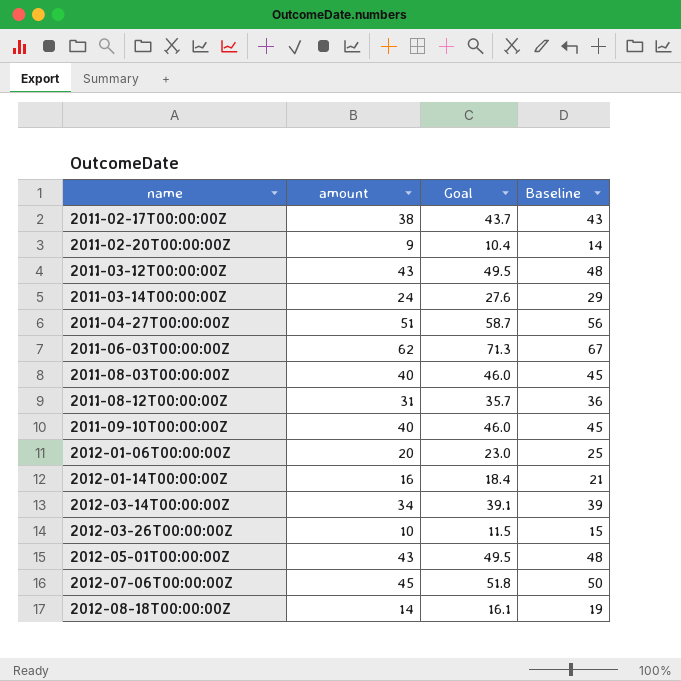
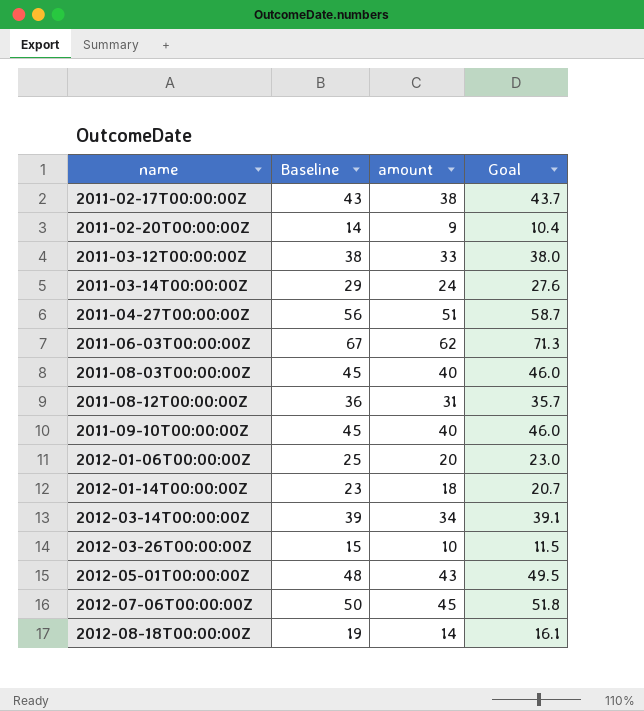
column Baseline | position: 4 -> 2
2011-03-12T00:00:00Z | Baseline: 48 -> 38
2011-03-12T00:00:00Z | amount: 43 -> 33
2011-03-12T00:00:00Z | Goal: 49.5 -> 38.0
2012-01-14T00:00:00Z | Baseline: 21 -> 23
2012-01-14T00:00:00Z | amount: 16 -> 18
2012-01-14T00:00:00Z | Goal: 18.4 -> 20.7

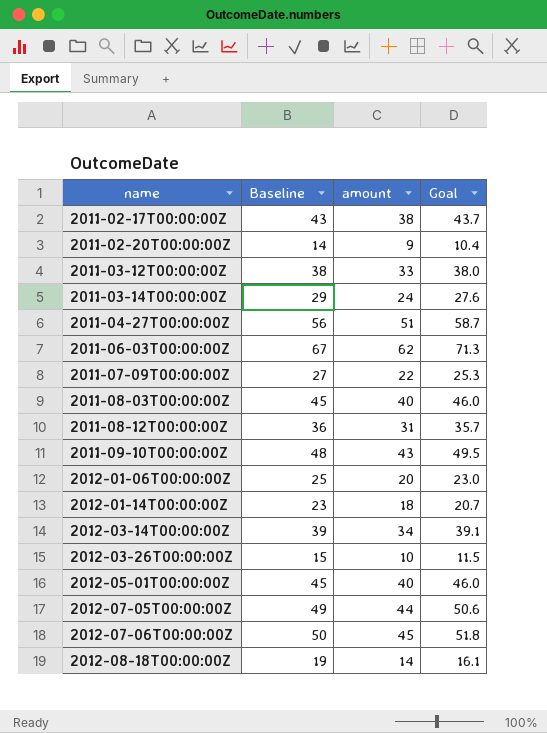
row 2011-07-09T00:00:00Z: none -> 27 | 22 | 25.3
2011-09-10T00:00:00Z | Baseline: 45 -> 48
2011-09-10T00:00:00Z | amount: 40 -> 43
2011-09-10T00:00:00Z | Goal: 46.0 -> 49.5
2012-05-01T00:00:00Z | Baseline: 48 -> 45
2012-05-01T00:00:00Z | amount: 43 -> 40
2012-05-01T00:00:00Z | Goal: 49.5 -> 46.0
row 2012-07-05T00:00:00Z: none -> 49 | 44 | 50.6

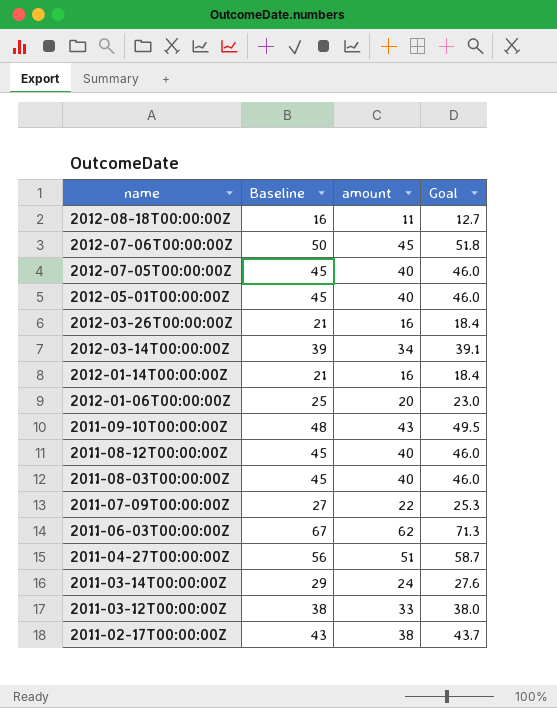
row order: name ascending -> name descending
row 2011-02-20T00:00:00Z: 14 | 9 | 10.4 -> none
2012-08-18T00:00:00Z | Baseline: 19 -> 16
2012-08-18T00:00:00Z | amount: 14 -> 11
2012-08-18T00:00:00Z | Goal: 16.1 -> 12.7
2012-07-05T00:00:00Z | Baseline: 49 -> 45
2012-07-05T00:00:00Z | amount: 44 -> 40
2012-07-05T00:00:00Z | Goal: 50.6 -> 46.0
2012-03-26T00:00:00Z | Baseline: 15 -> 21
2012-03-26T00:00:00Z | amount: 10 -> 16
2012-03-26T00:00:00Z | Goal: 11.5 -> 18.4
2012-01-14T00:00:00Z | Baseline: 23 -> 21
2012-01-14T00:00:00Z | amount: 18 -> 16
2012-01-14T00:00:00Z | Goal: 20.7 -> 18.4
2011-08-12T00:00:00Z | Baseline: 36 -> 45
2011-08-12T00:00:00Z | amount: 31 -> 40
2011-08-12T00:00:00Z | Goal: 35.7 -> 46.0

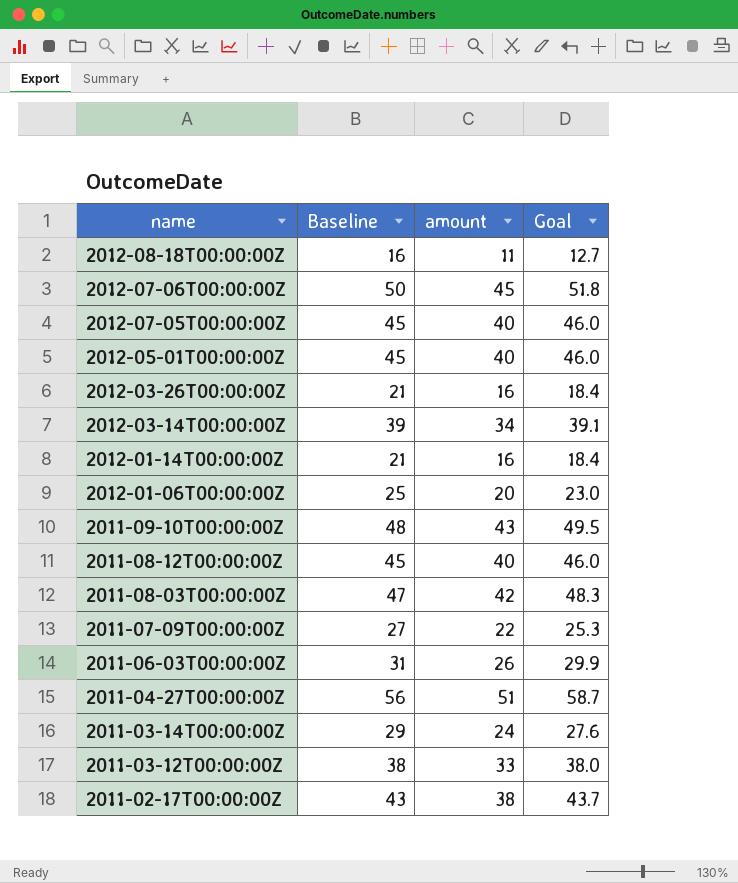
2011-08-03T00:00:00Z | Baseline: 45 -> 47
2011-08-03T00:00:00Z | amount: 40 -> 42
2011-08-03T00:00:00Z | Goal: 46.0 -> 48.3
2011-06-03T00:00:00Z | Baseline: 67 -> 31
2011-06-03T00:00:00Z | amount: 62 -> 26
2011-06-03T00:00:00Z | Goal: 71.3 -> 29.9

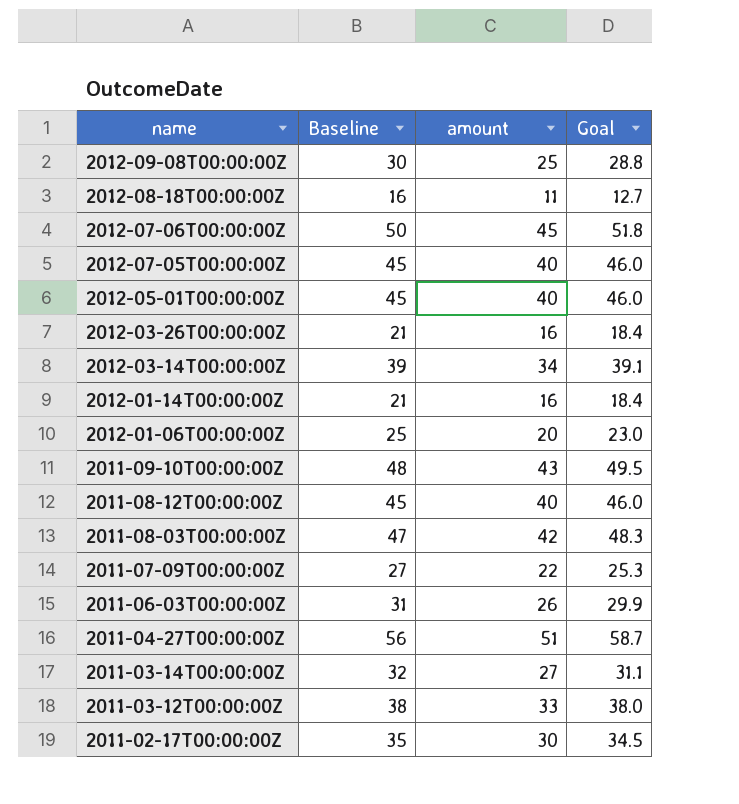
row 2012-09-08T00:00:00Z: none -> 30 | 25 | 28.8
2011-03-14T00:00:00Z | Baseline: 29 -> 32
2011-03-14T00:00:00Z | amount: 24 -> 27
2011-03-14T00:00:00Z | Goal: 27.6 -> 31.1
2011-02-17T00:00:00Z | Baseline: 43 -> 35
2011-02-17T00:00:00Z | amount: 38 -> 30
2011-02-17T00:00:00Z | Goal: 43.7 -> 34.5

